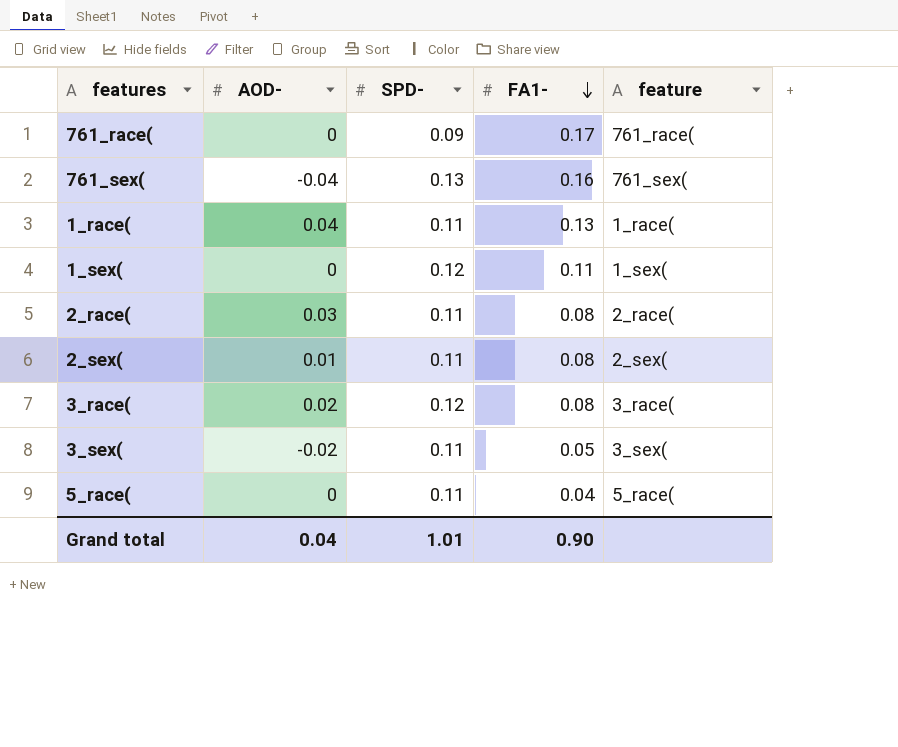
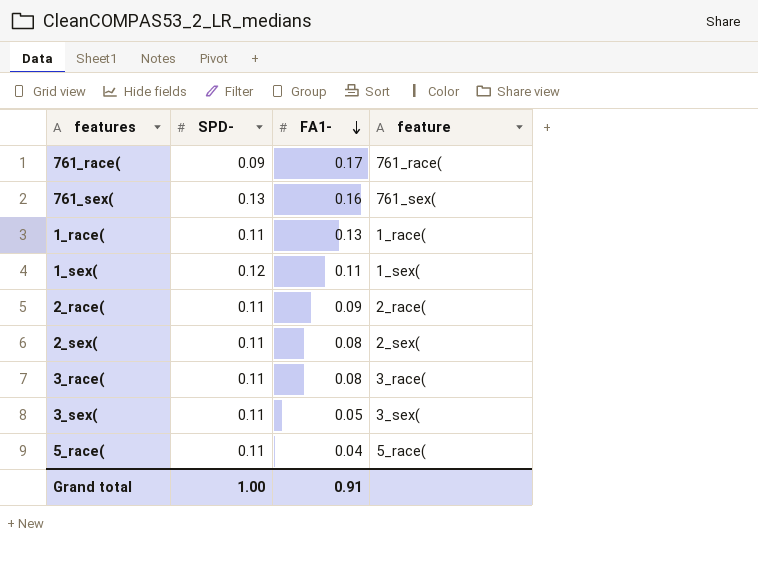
column AOD- | position: 2 -> none
2_race( | FA1-: 0.08 -> 0.09
3_race( | SPD-: 0.12 -> 0.11
Grand total | SPD-: 1.01 -> 1.00
Grand total | FA1-: 0.90 -> 0.91

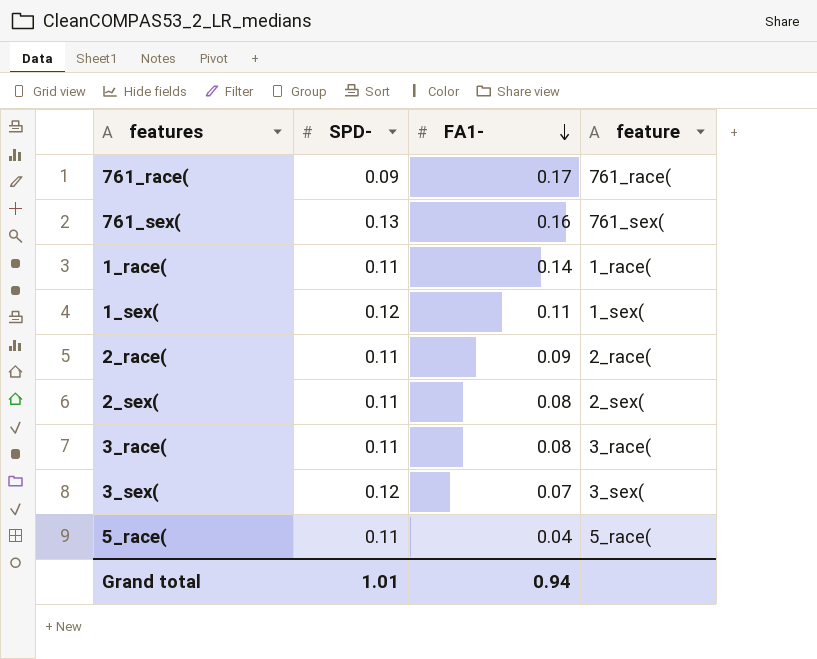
1_race( | FA1-: 0.13 -> 0.14
3_sex( | SPD-: 0.11 -> 0.12
3_sex( | FA1-: 0.05 -> 0.07
Grand total | SPD-: 1.00 -> 1.01
Grand total | FA1-: 0.91 -> 0.94

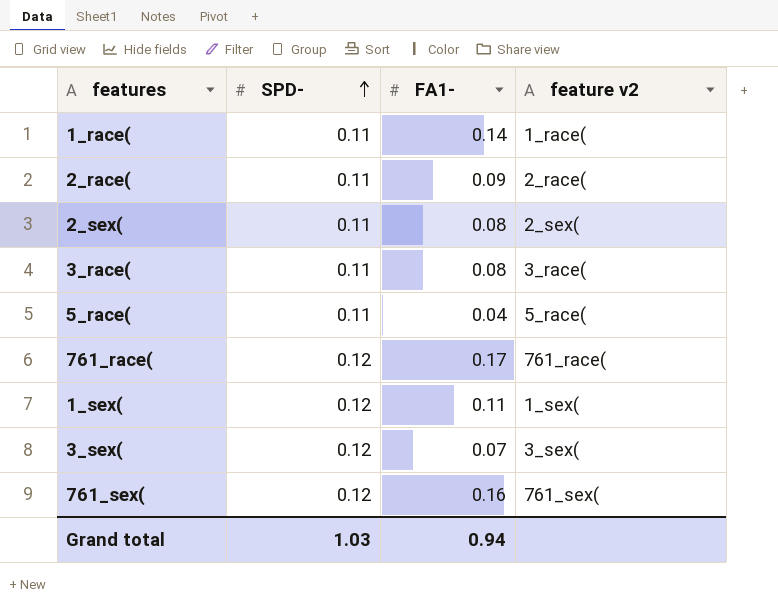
row order: FA1- descending -> SPD- ascending
column name: feature -> feature v2
761_race( | SPD-: 0.09 -> 0.12
761_sex( | SPD-: 0.13 -> 0.12
Grand total | SPD-: 1.01 -> 1.03

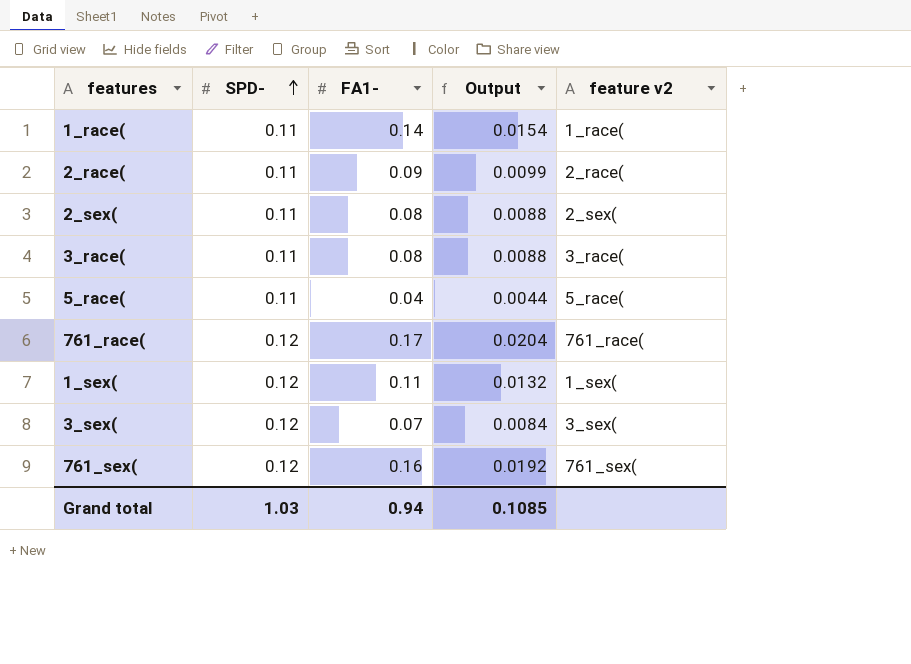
column Output | formula: none -> [SPD-] * [FA1-]

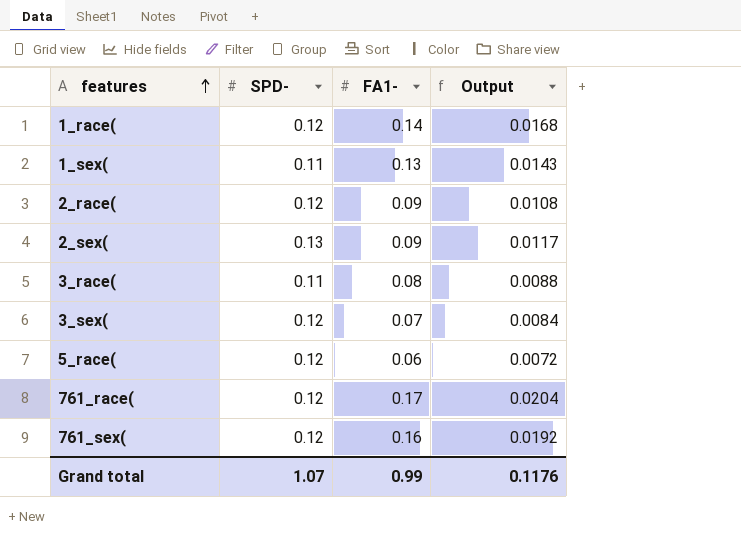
row order: SPD- ascending -> features ascending
column feature v2 | position: 5 -> none
1_race( | SPD-: 0.11 -> 0.12
1_race( | Output: 0.0154 -> 0.0168
1_sex( | SPD-: 0.12 -> 0.11
1_sex( | FA1-: 0.11 -> 0.13
1_sex( | Output: 0.0132 -> 0.0143
2_race( | SPD-: 0.11 -> 0.12
2_race( | Output: 0.0099 -> 0.0108
2_sex( | SPD-: 0.11 -> 0.13
2_sex( | FA1-: 0.08 -> 0.09
2_sex( | Output: 0.0088 -> 0.0117
5_race( | SPD-: 0.11 -> 0.12
5_race( | FA1-: 0.04 -> 0.06
5_race( | Output: 0.0044 -> 0.0072
Grand total | SPD-: 1.03 -> 1.07
Grand total | FA1-: 0.94 -> 0.99
Grand total | Output: 0.1085 -> 0.1176

